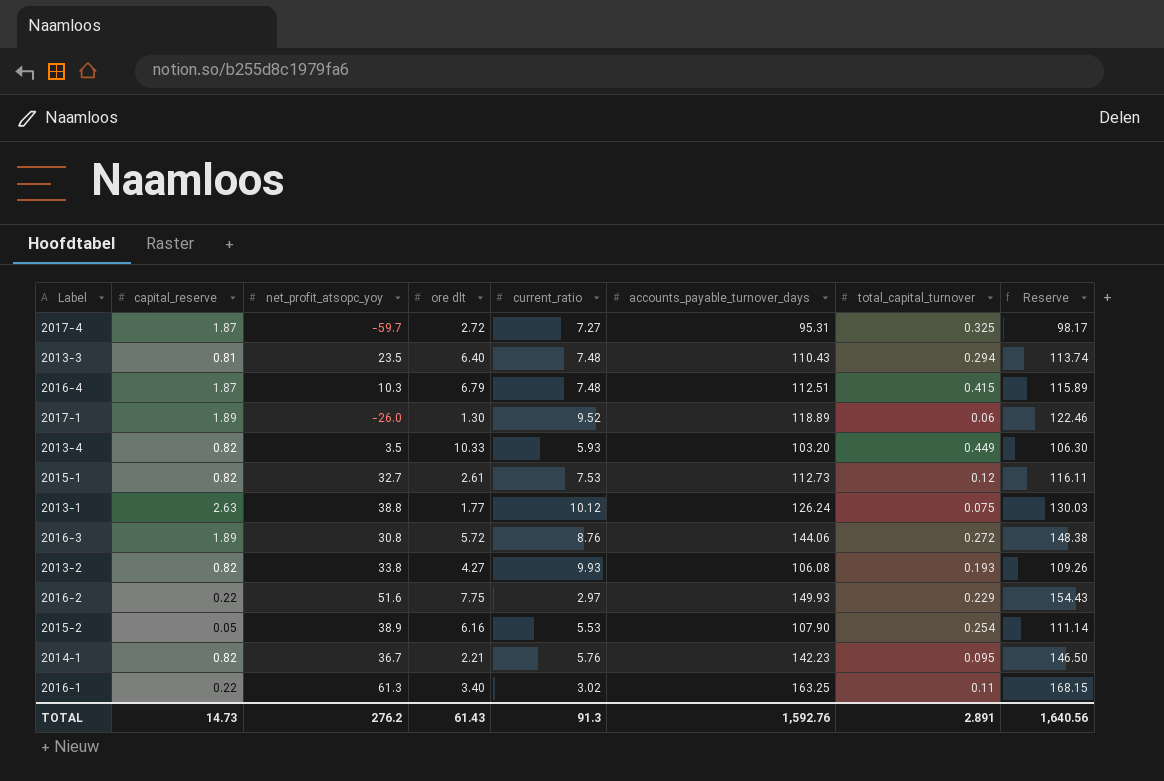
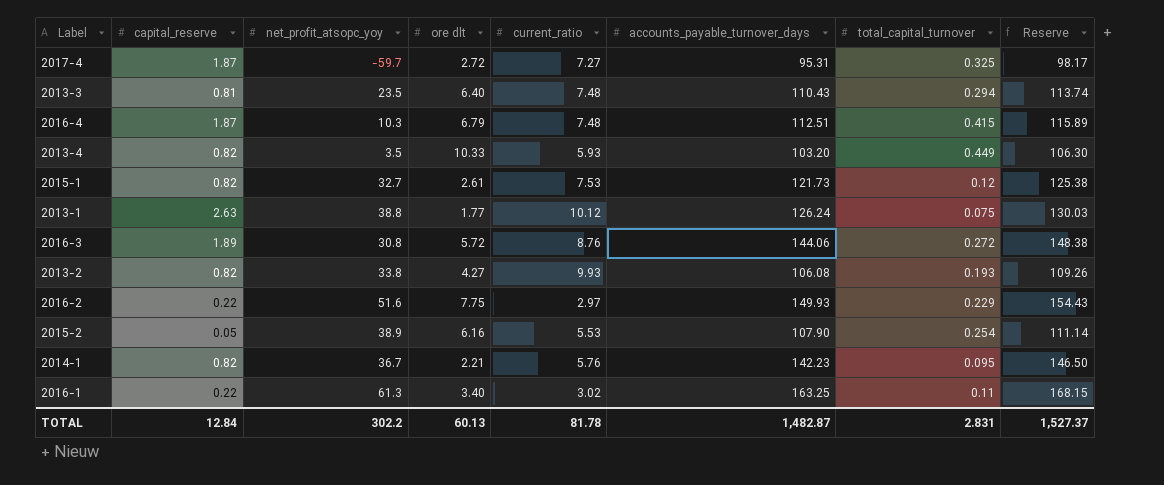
row 2017-1: 1.89 | -26.0 | 1.30 | 9.52 | 118.89 | 0.06 | 122.46 -> none
2015-1 | accounts_payable_turnover_days: 112.73 -> 121.73
2015-1 | Reserve: 116.11 -> 125.38
TOTAL | capital_reserve: 14.73 -> 12.84
TOTAL | net_profit_atsopc_yoy: 276.2 -> 302.2
TOTAL | ore dlt: 61.43 -> 60.13
TOTAL | current_ratio: 91.3 -> 81.78
TOTAL | accounts_payable_turnover_days: 1,592.76 -> 1,482.87
TOTAL | total_capital_turnover: 2.891 -> 2.831
TOTAL | Reserve: 1,640.56 -> 1,527.37

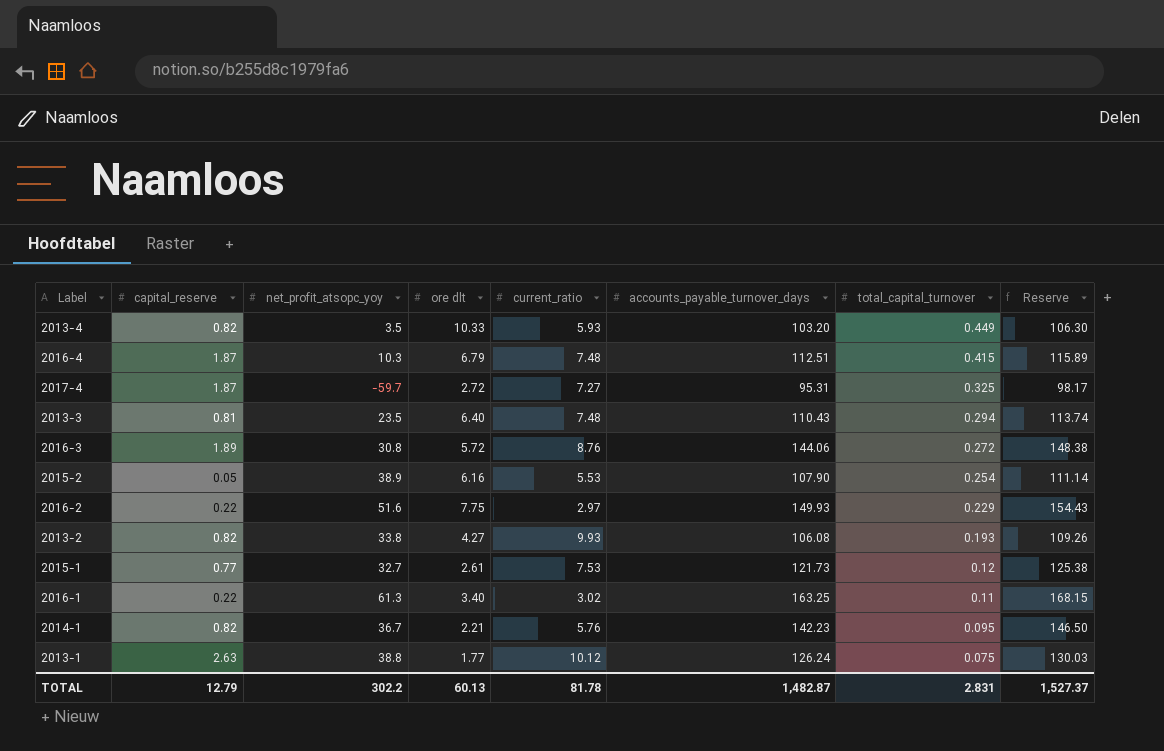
row order: none -> total_capital_turnover descending
2015-1 | capital_reserve: 0.82 -> 0.77
TOTAL | capital_reserve: 12.84 -> 12.79

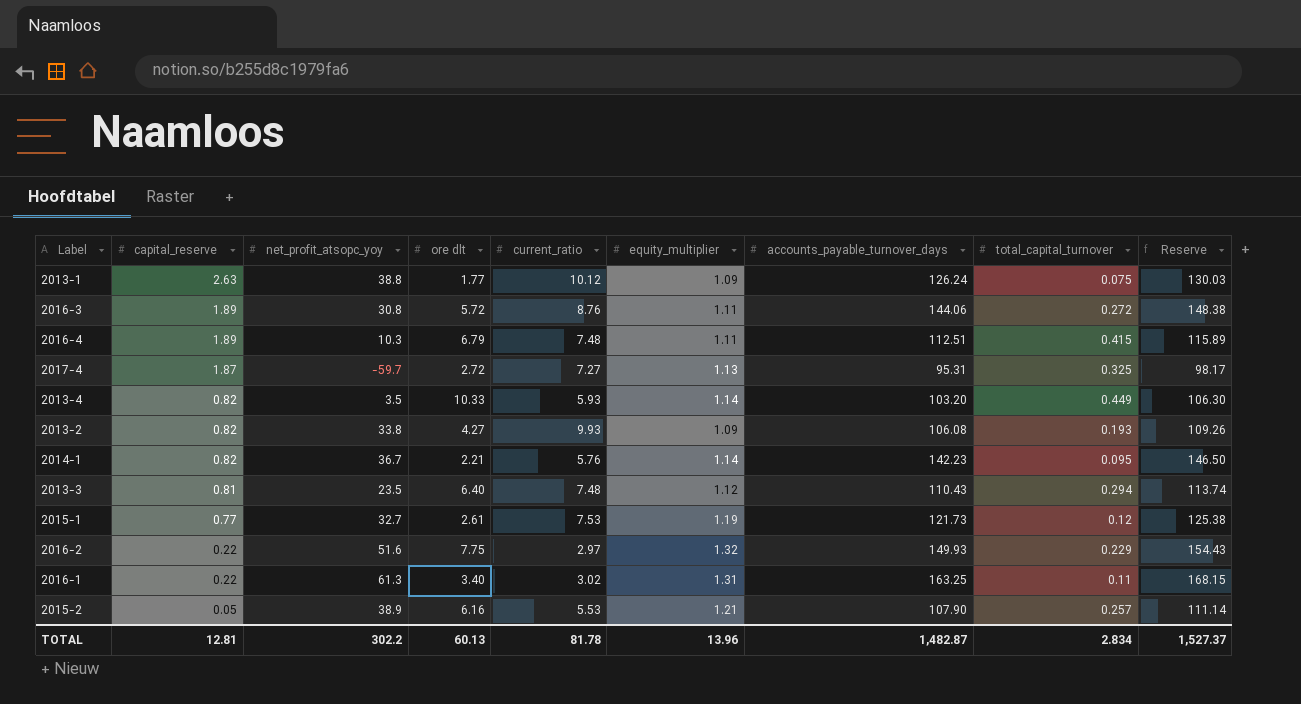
row order: total_capital_turnover descending -> capital_reserve descending
column equity_multiplier | position: none -> 6
2016-4 | capital_reserve: 1.87 -> 1.89
2015-2 | total_capital_turnover: 0.254 -> 0.257
TOTAL | capital_reserve: 12.79 -> 12.81
TOTAL | total_capital_turnover: 2.831 -> 2.834

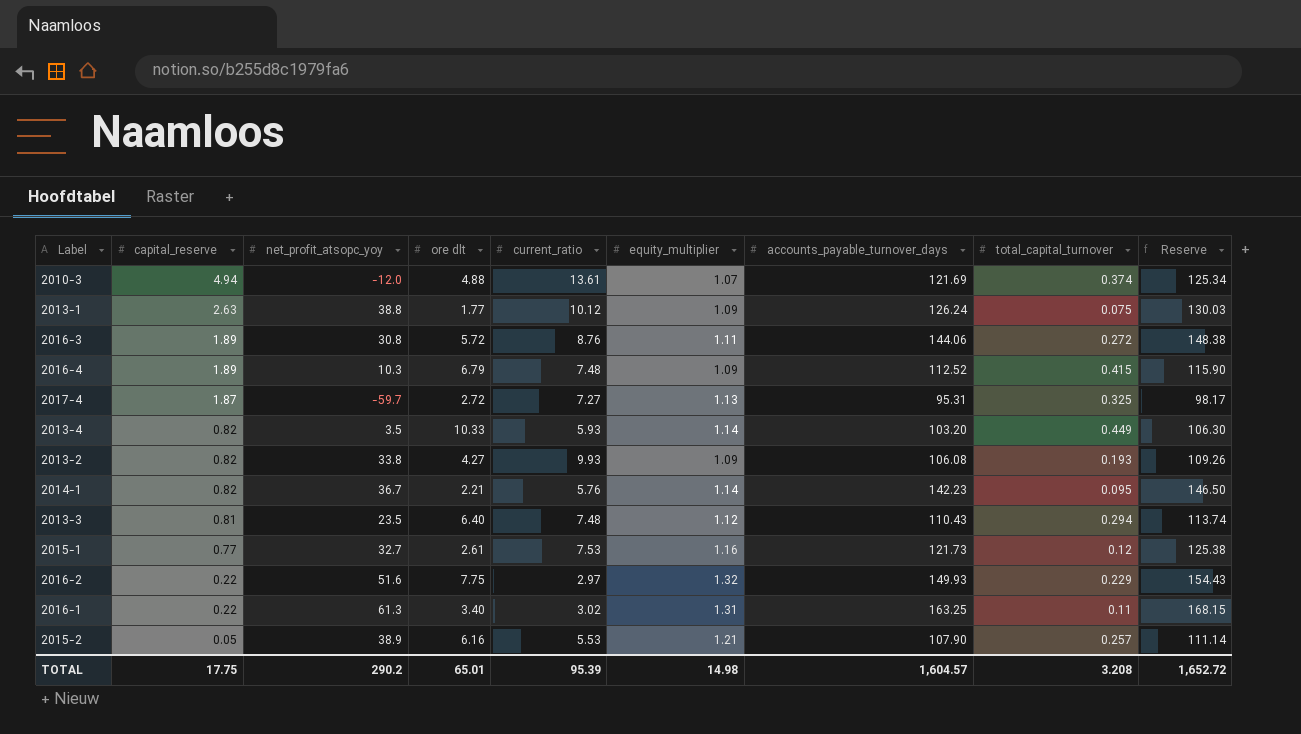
row 2010-3: none -> 4.94 | -12.0 | 4.88 | 13.61 | 1.07 | 121.69 | 0.374 | 125.34
2016-4 | equity_multiplier: 1.11 -> 1.09
2016-4 | accounts_payable_turnover_days: 112.51 -> 112.52
2016-4 | Reserve: 115.89 -> 115.90
2015-1 | equity_multiplier: 1.19 -> 1.16
TOTAL | capital_reserve: 12.81 -> 17.75
TOTAL | net_profit_atsopc_yoy: 302.2 -> 290.2
TOTAL | ore dlt: 60.13 -> 65.01
TOTAL | current_ratio: 81.78 -> 95.39
TOTAL | equity_multiplier: 13.96 -> 14.98
TOTAL | accounts_payable_turnover_days: 1,482.87 -> 1,604.57
TOTAL | total_capital_turnover: 2.834 -> 3.208
TOTAL | Reserve: 1,527.37 -> 1,652.72

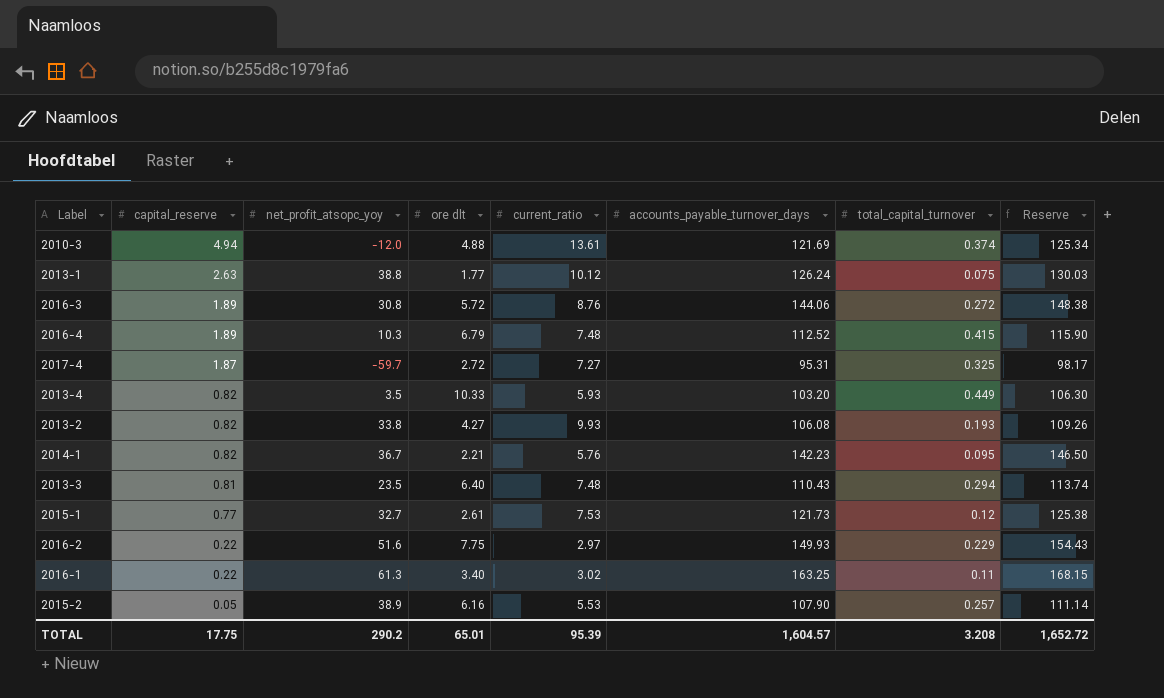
column equity_multiplier | position: 6 -> none

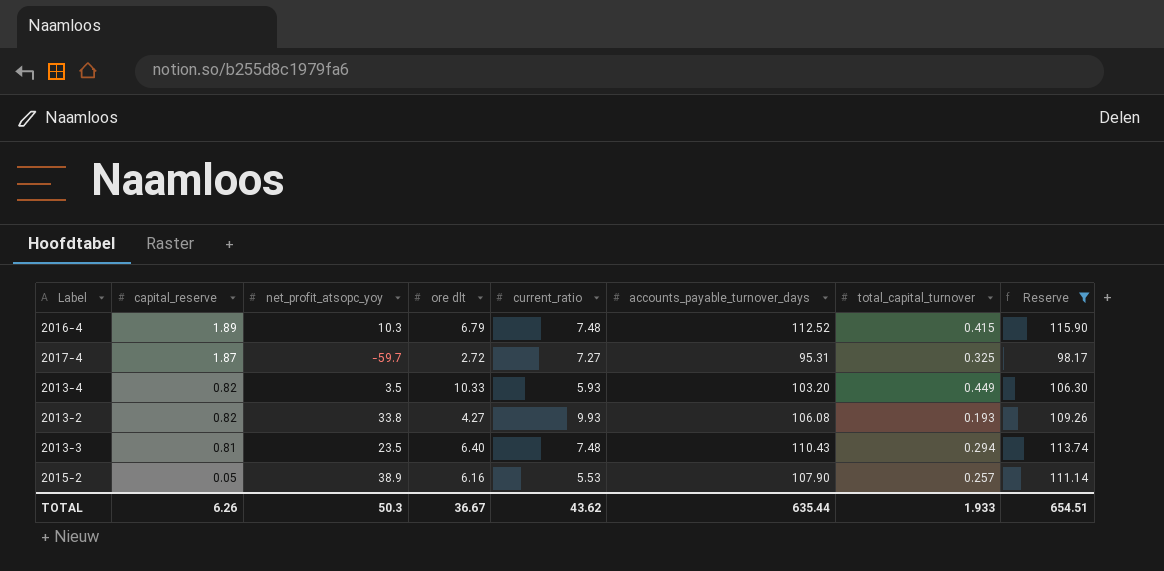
filter: none -> Reserve <= 115.90
TOTAL | capital_reserve: 17.75 -> 6.26
TOTAL | net_profit_atsopc_yoy: 290.2 -> 50.3
TOTAL | ore dlt: 65.01 -> 36.67
TOTAL | current_ratio: 95.39 -> 43.62
TOTAL | accounts_payable_turnover_days: 1,604.57 -> 635.44
TOTAL | total_capital_turnover: 3.208 -> 1.933
TOTAL | Reserve: 1,652.72 -> 654.51

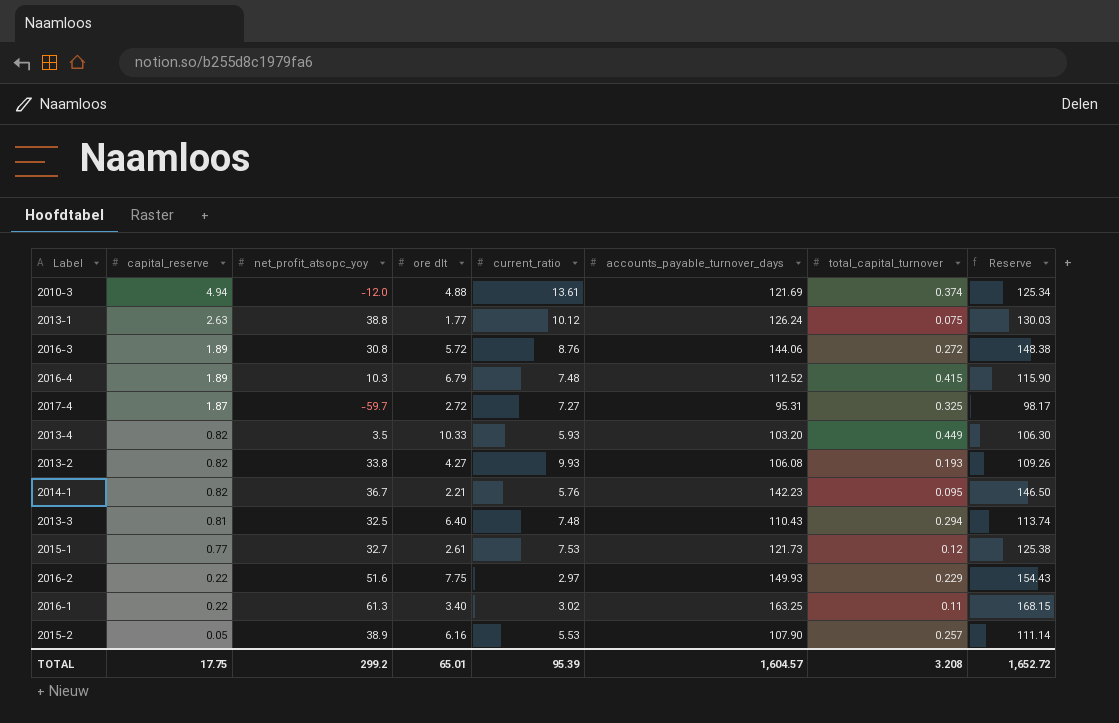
filter: Reserve <= 115.90 -> none
2013-3 | net_profit_atsopc_yoy: 23.5 -> 32.5
TOTAL | capital_reserve: 6.26 -> 17.75
TOTAL | net_profit_atsopc_yoy: 50.3 -> 299.2
TOTAL | ore dlt: 36.67 -> 65.01
TOTAL | current_ratio: 43.62 -> 95.39
TOTAL | accounts_payable_turnover_days: 635.44 -> 1,604.57
TOTAL | total_capital_turnover: 1.933 -> 3.208
TOTAL | Reserve: 654.51 -> 1,652.72

